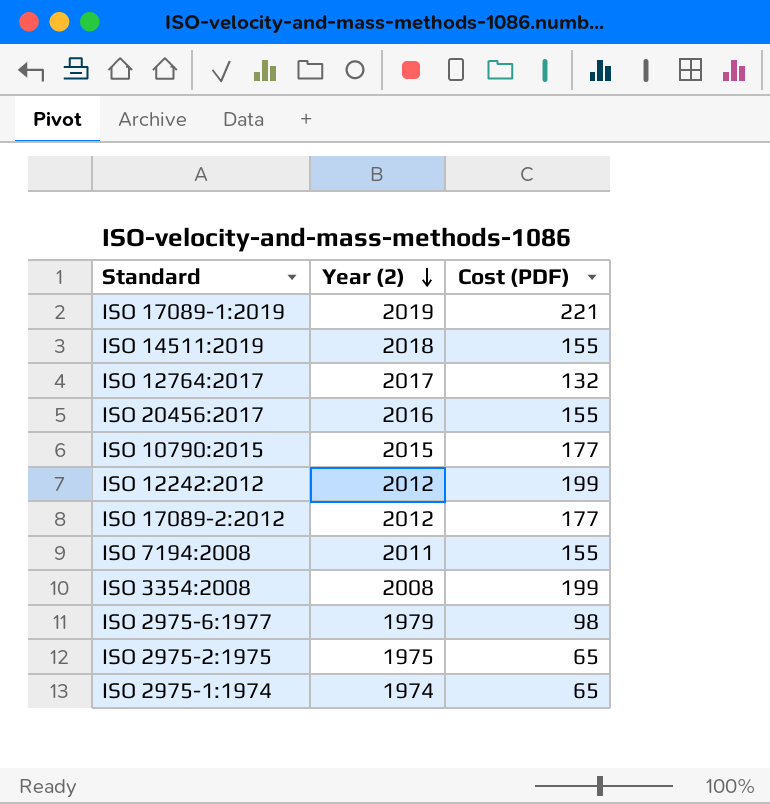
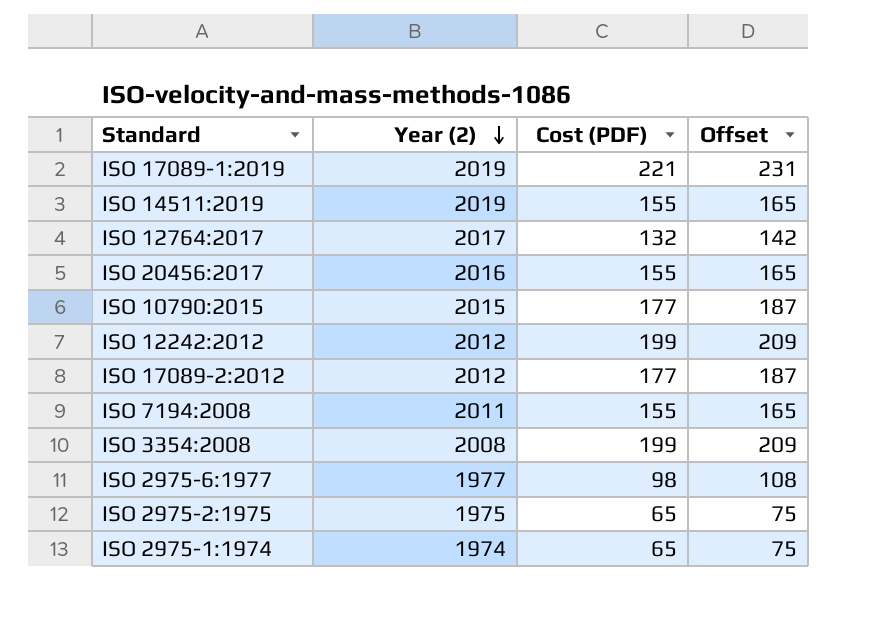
column Offset | formula: none -> [Cost (PDF)] + 10
ISO 14511:2019 | Year (2): 2018 -> 2019
ISO 2975-6:1977 | Year (2): 1979 -> 1977

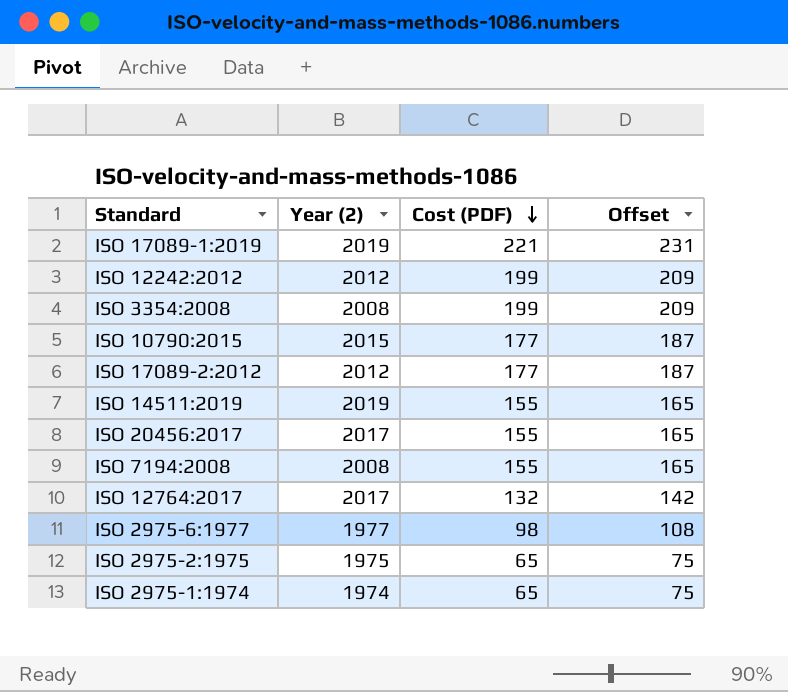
row order: Year (2) descending -> Cost (PDF) descending
ISO 20456:2017 | Year (2): 2016 -> 2017
ISO 7194:2008 | Year (2): 2011 -> 2008

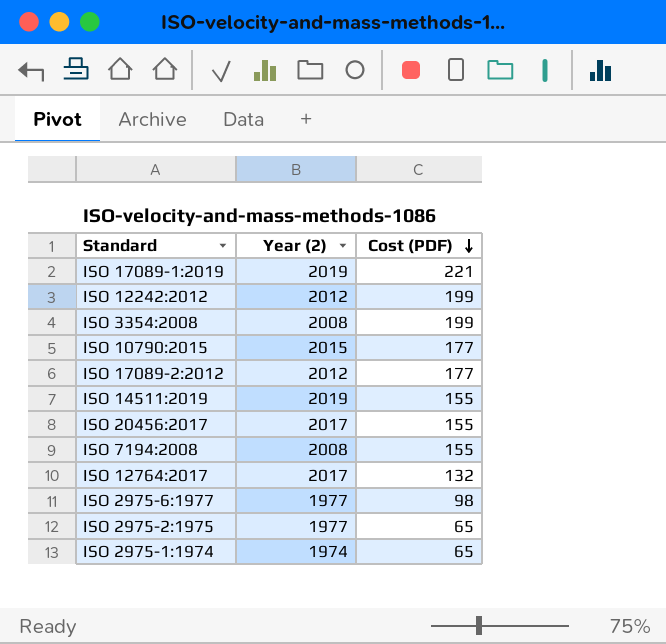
column Offset | formula: [Cost (PDF)] + 10 -> none
ISO 2975-2:1975 | Year (2): 1975 -> 1977

